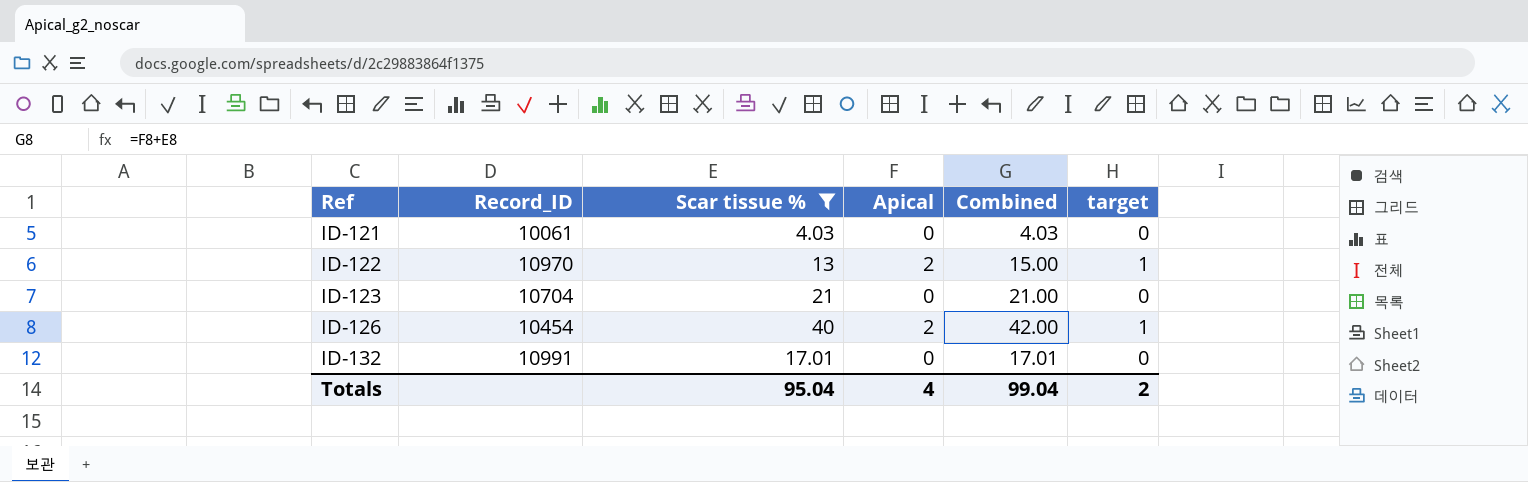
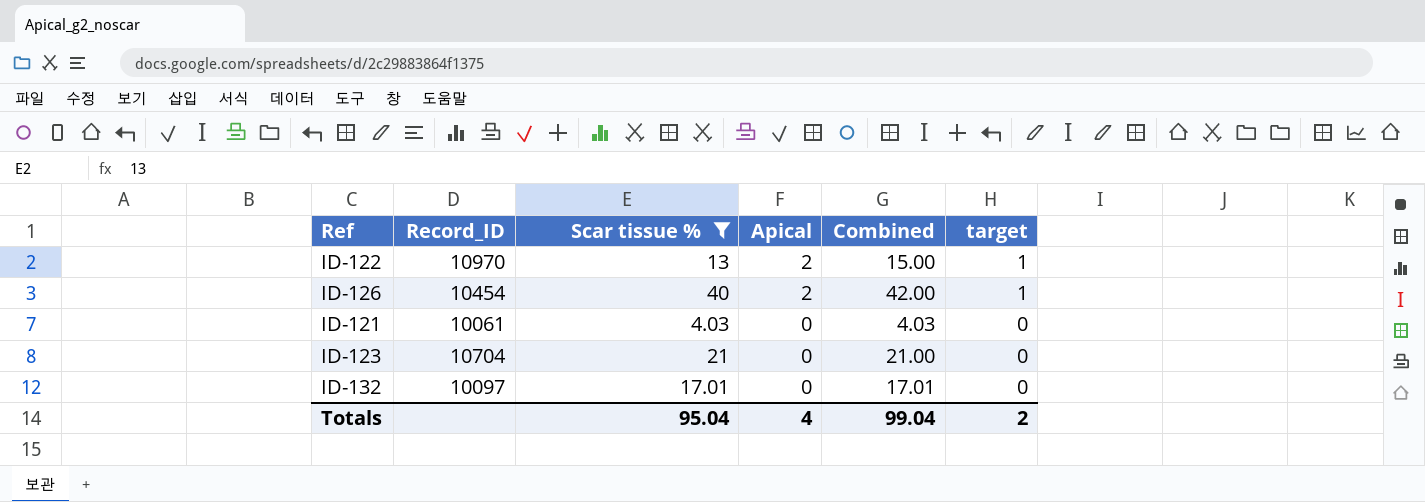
row order: Ref ascending -> Apical descending
ID-132 | Record_ID: 10991 -> 10097

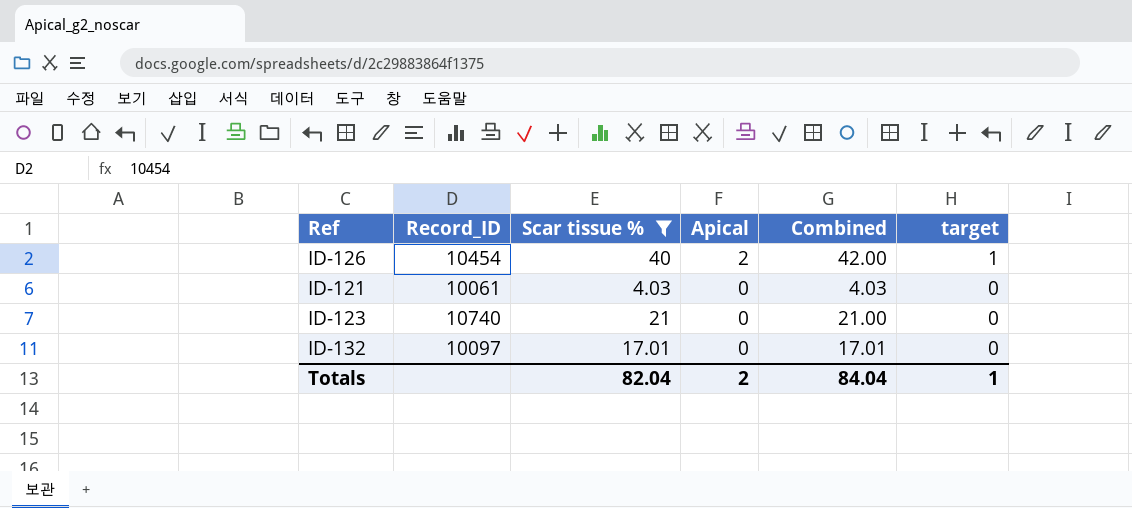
row ID-122: 10970 | 13 | 2 | 15.00 | 1 -> none
ID-123 | Record_ID: 10704 -> 10740
Totals | Scar tissue %: 95.04 -> 82.04
Totals | Apical: 4 -> 2
Totals | Combined: 99.04 -> 84.04
Totals | target: 2 -> 1

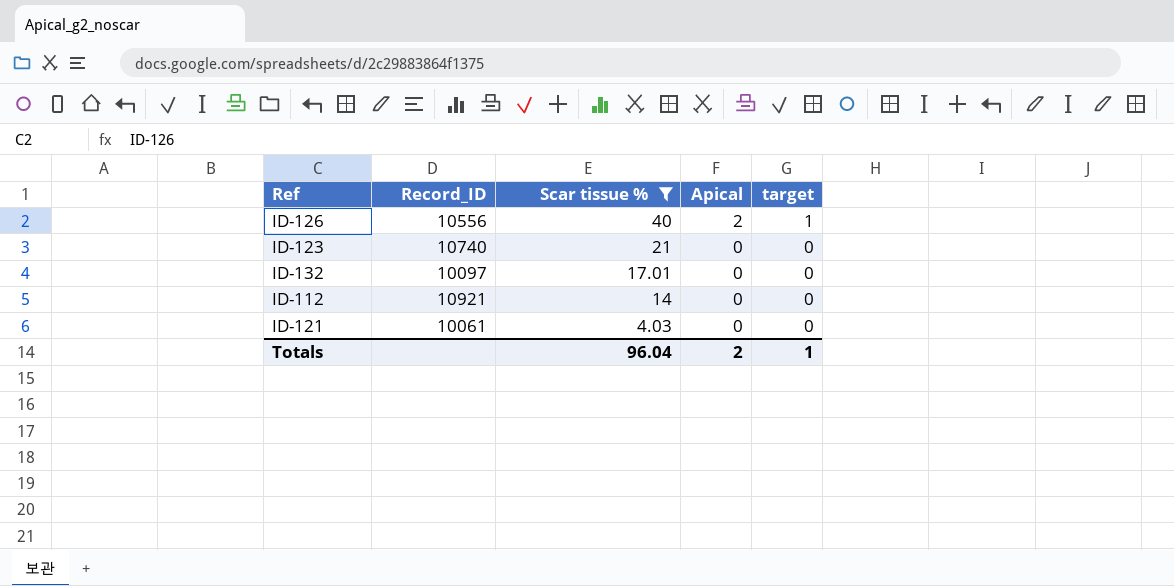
row order: Apical descending -> Scar tissue % descending
column Combined | formula: [Scar tissue %] + [Apical] -> none
ID-126 | Record_ID: 10454 -> 10556
row ID-112: none -> 10921 | 14 | 0 | 0
Totals | Scar tissue %: 82.04 -> 96.04

